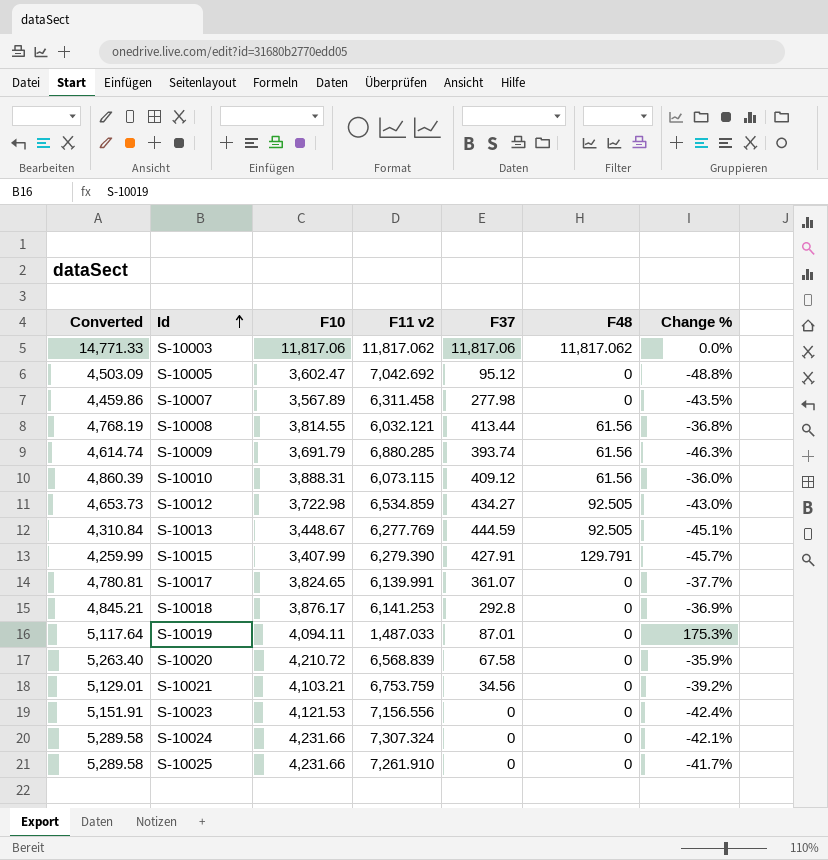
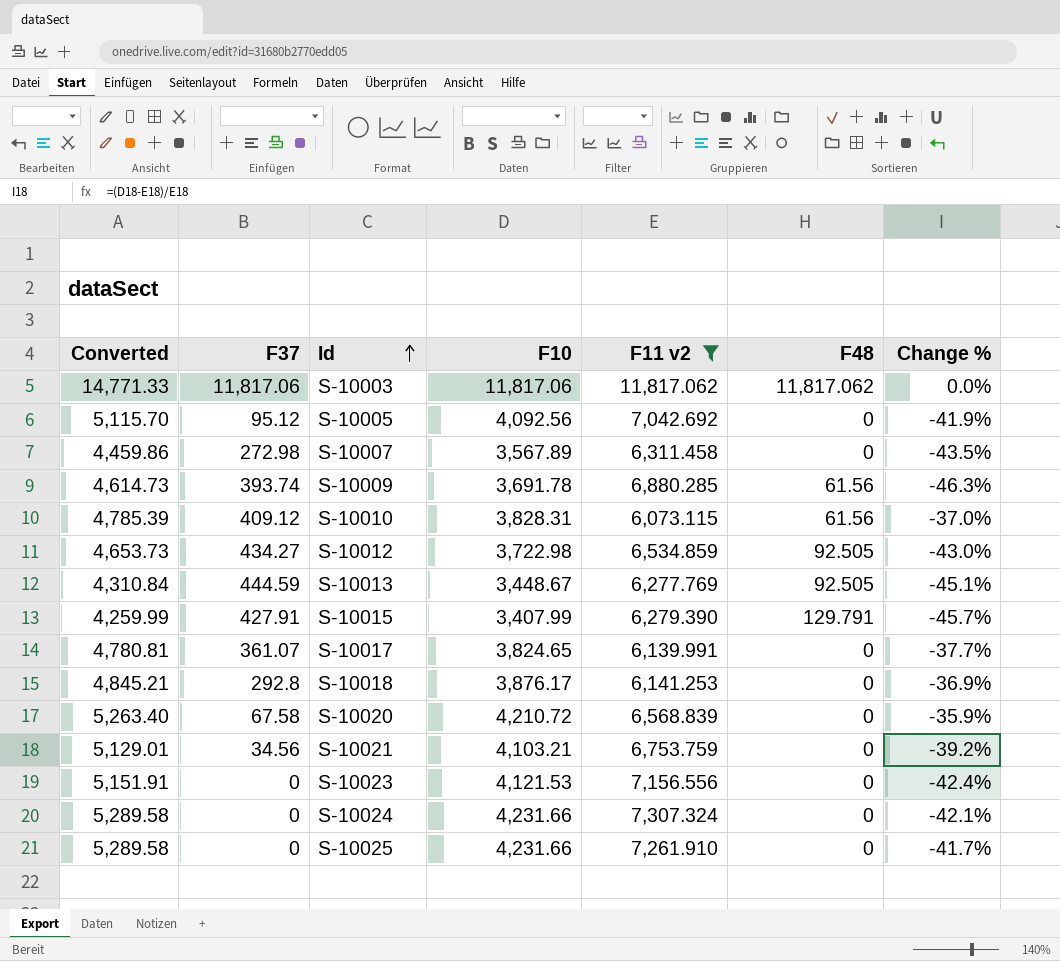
filter: none -> F11 v2 >= 6,073.115
column F37 | position: 5 -> 2
S-10005 | Converted: 4,503.09 -> 5,115.70
S-10005 | F10: 3,602.47 -> 4,092.56
S-10005 | Change %: -48.8% -> -41.9%
S-10007 | F37: 277.98 -> 272.98
S-10009 | Converted: 4,614.74 -> 4,614.73
S-10009 | F10: 3,691.79 -> 3,691.78
S-10010 | Converted: 4,860.39 -> 4,785.39
S-10010 | F10: 3,888.31 -> 3,828.31
S-10010 | Change %: -36.0% -> -37.0%

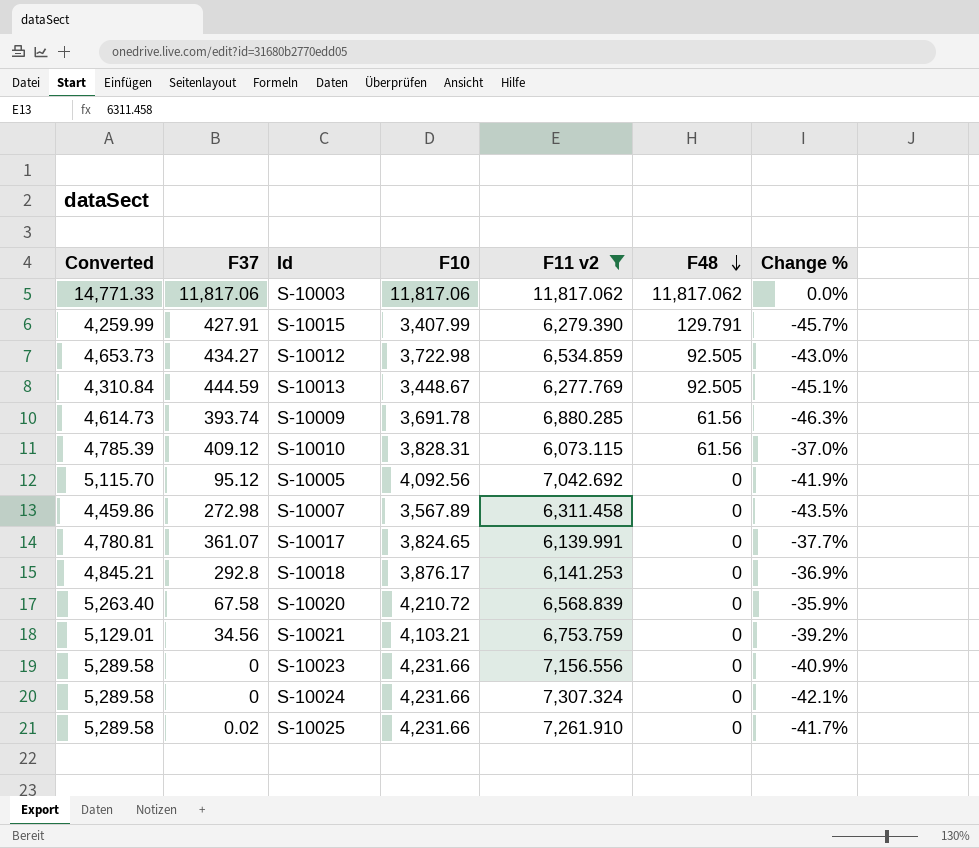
row order: Id ascending -> F48 descending
S-10023 | Converted: 5,151.91 -> 5,289.58
S-10023 | F10: 4,121.53 -> 4,231.66
S-10023 | Change %: -42.4% -> -40.9%
S-10025 | F37: 0 -> 0.02

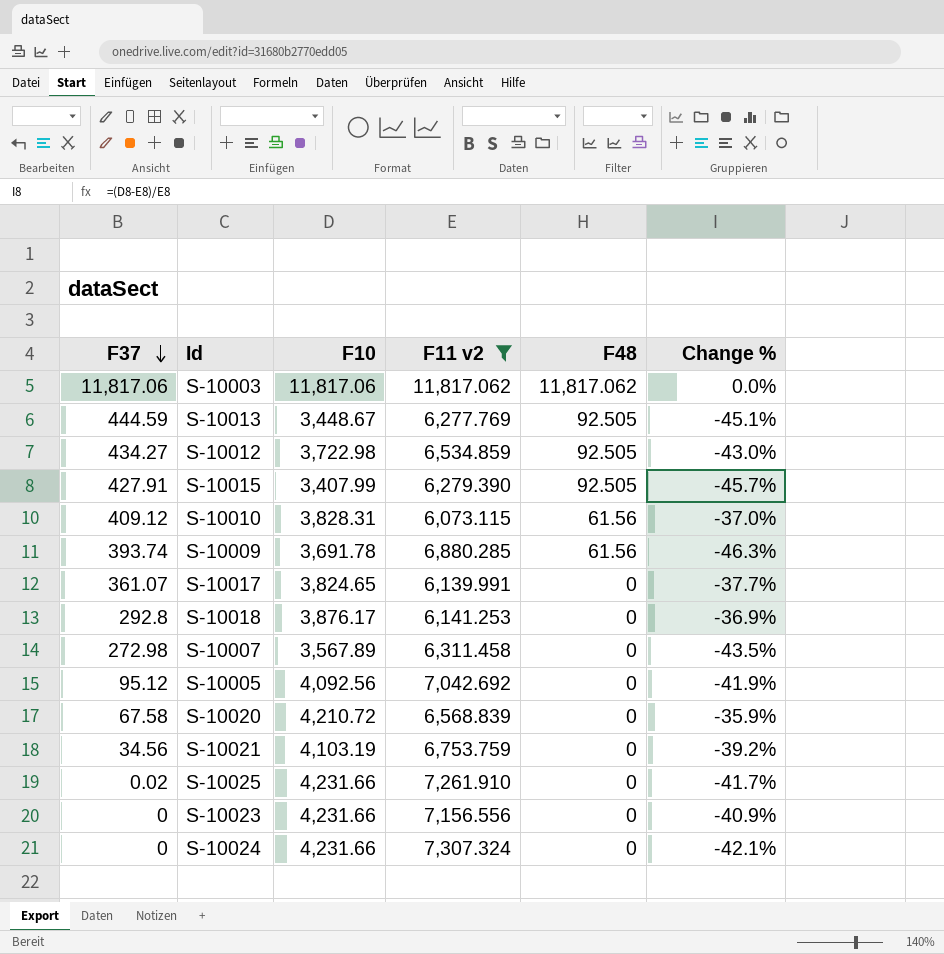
row order: F48 descending -> F37 descending
column Converted | formula: [F10] * 1.25 -> none
S-10015 | F48: 129.791 -> 92.505
S-10021 | F10: 4,103.21 -> 4,103.19

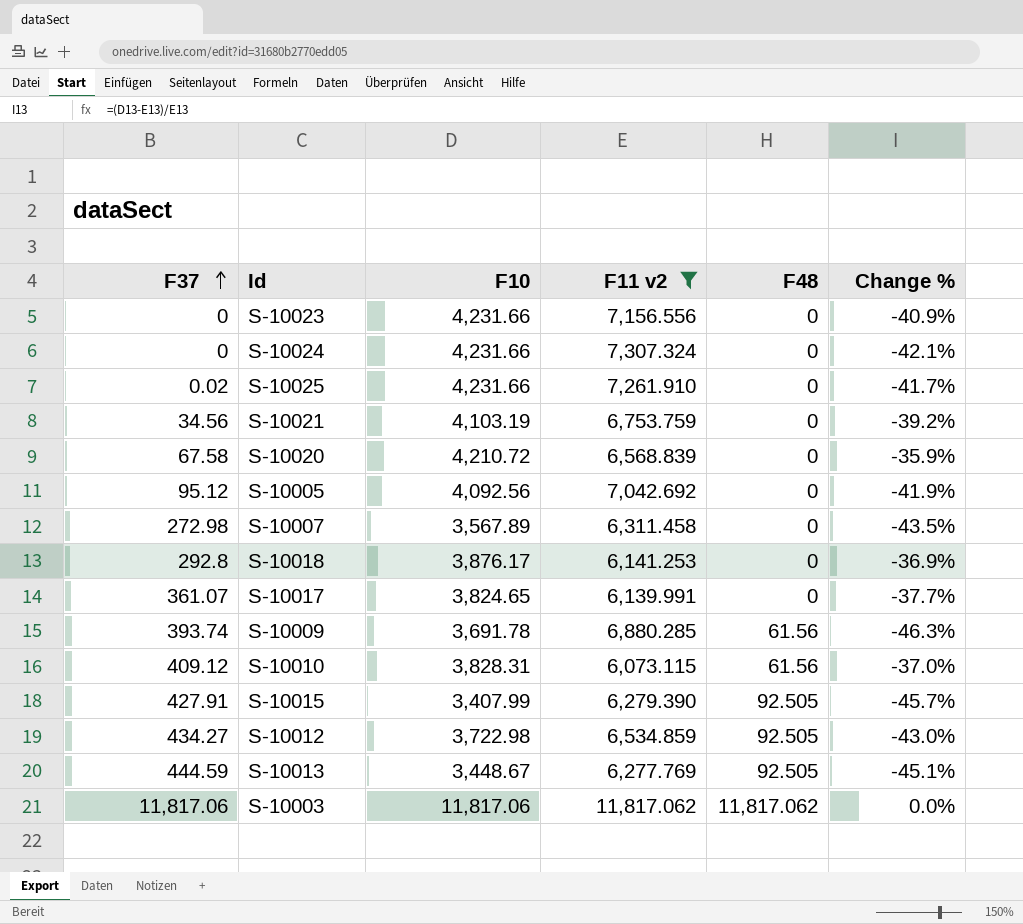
row order: F37 descending -> F37 ascending

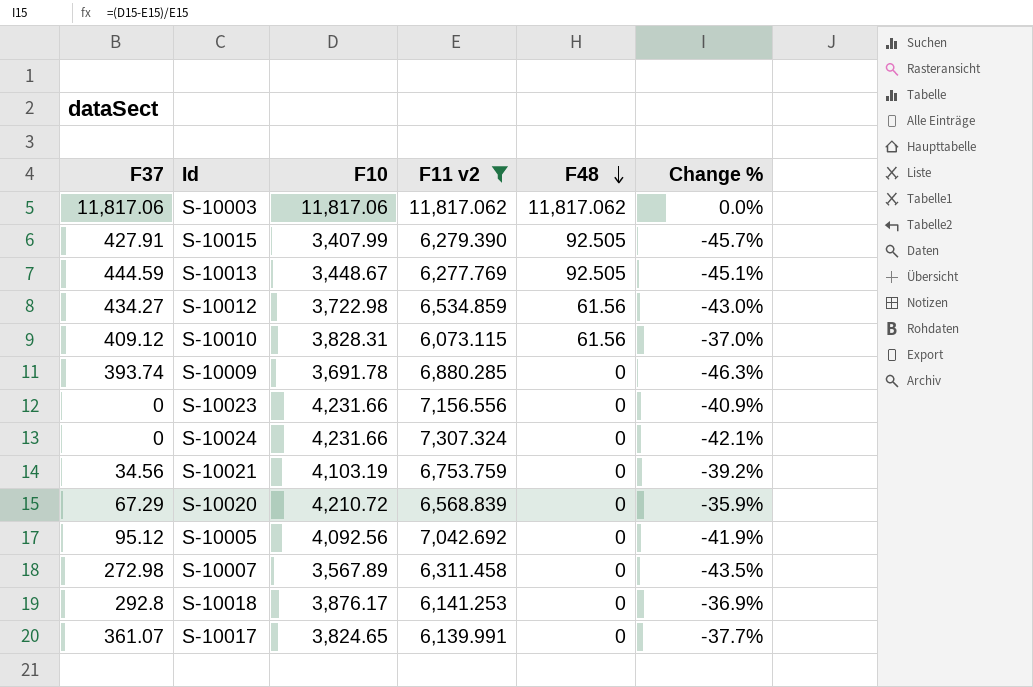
row order: F37 ascending -> F48 descending
row S-10025: 0.02 | 4,231.66 | 7,261.910 | 0 | -41.7% -> none
S-10012 | F48: 92.505 -> 61.56
S-10009 | F48: 61.56 -> 0
S-10020 | F37: 67.58 -> 67.29

